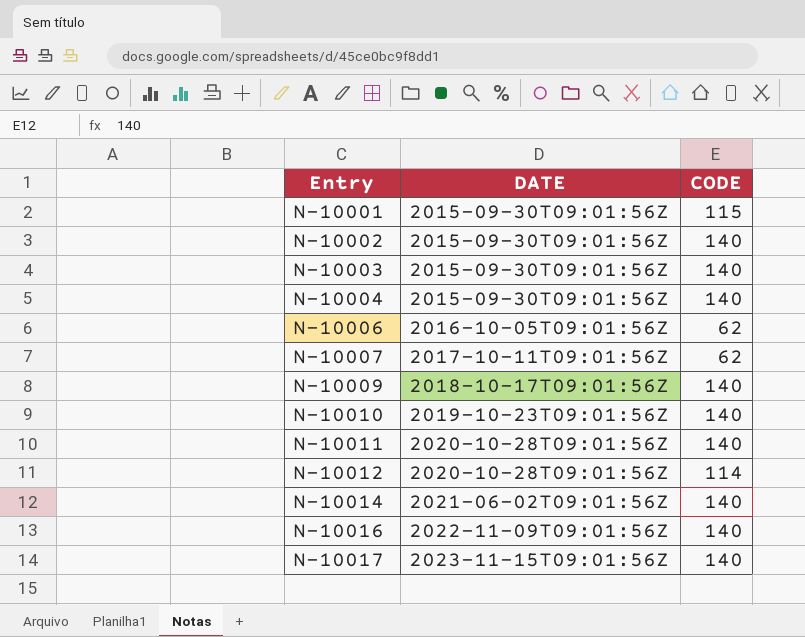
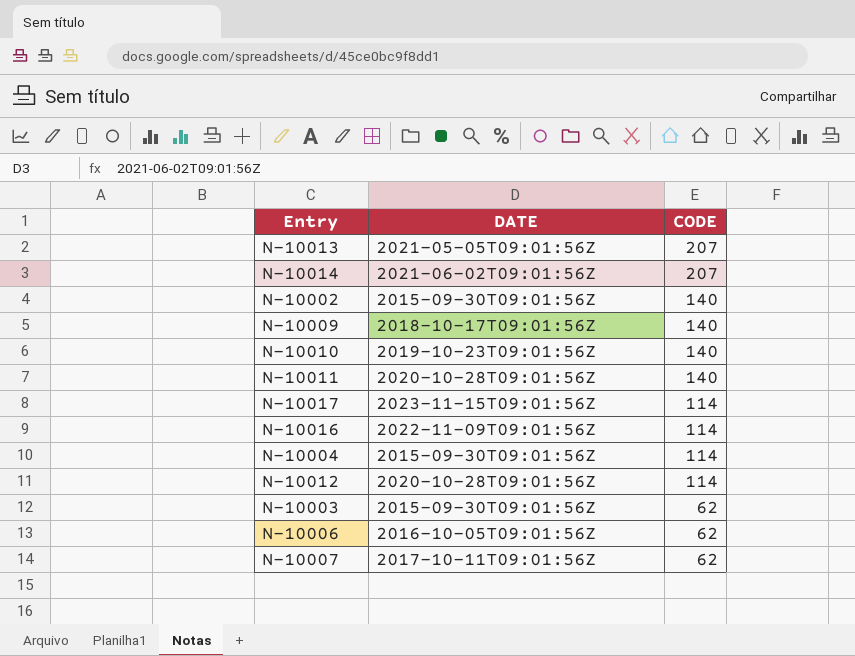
row order: Entry ascending -> CODE descending
row N-10001: 2015-09-30T09:01:56Z | 115 -> none
row N-10013: none -> 2021-05-05T09:01:56Z | 207
N-10014 | CODE: 140 -> 207
N-10017 | CODE: 140 -> 114
N-10016 | CODE: 140 -> 114
N-10004 | CODE: 140 -> 114
N-10003 | CODE: 140 -> 62

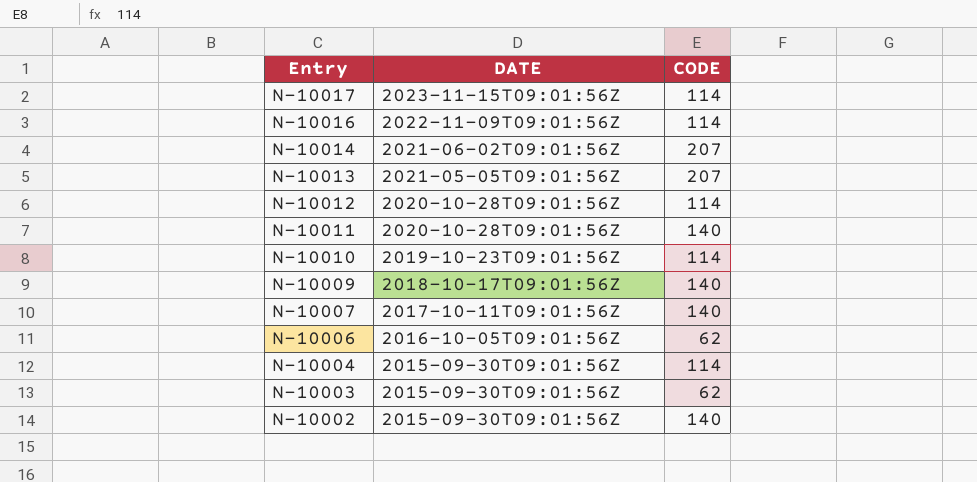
row order: CODE descending -> Entry descending
N-10010 | CODE: 140 -> 114
N-10007 | CODE: 62 -> 140

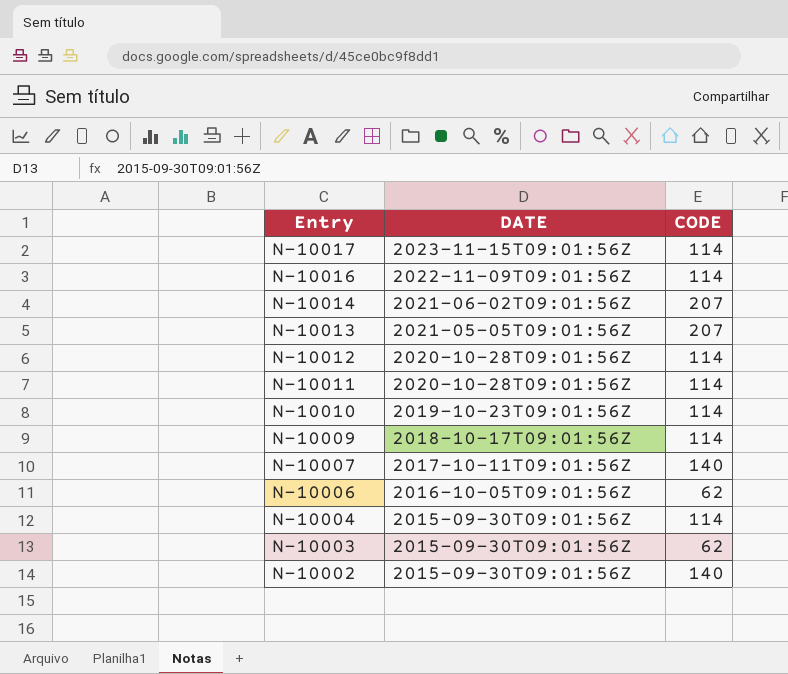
N-10011 | CODE: 140 -> 114
N-10009 | CODE: 140 -> 114

